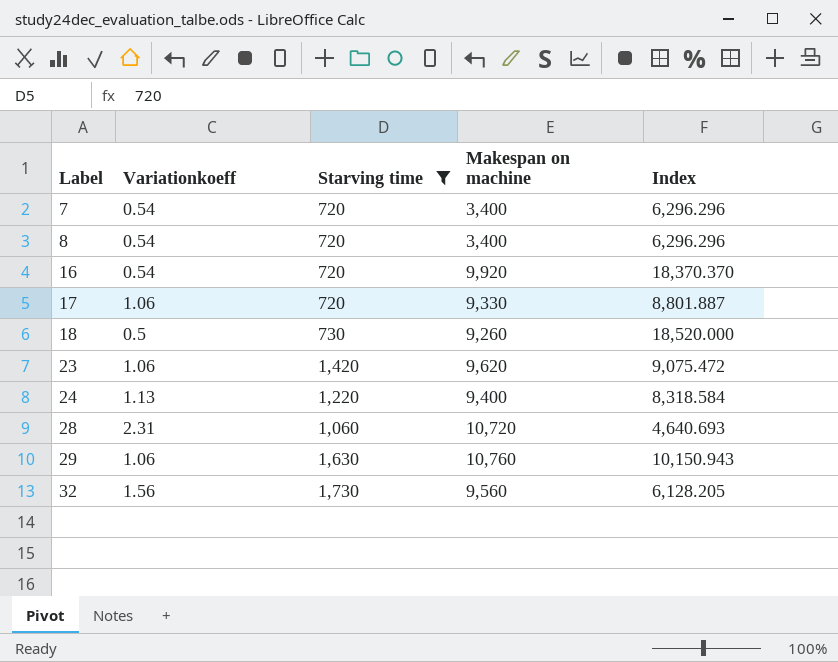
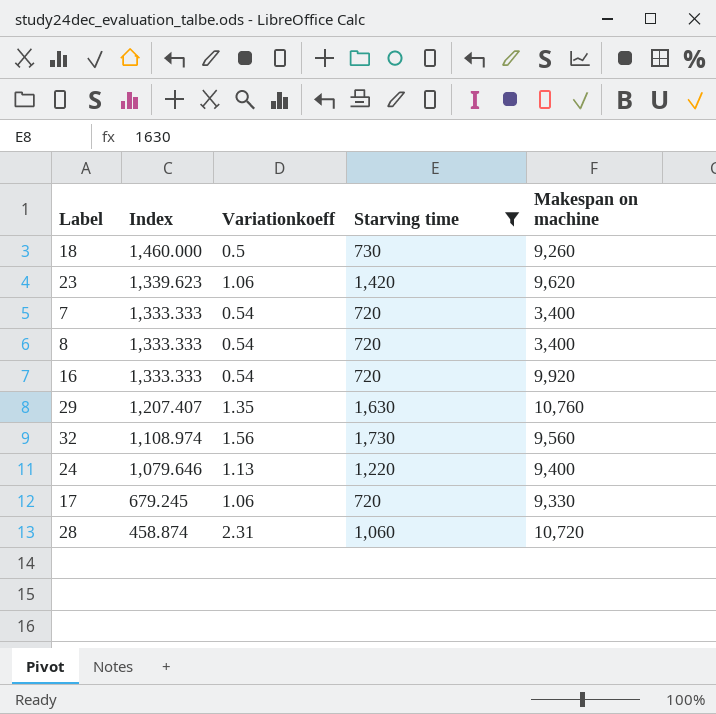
row order: Label ascending -> Index descending
column Index | formula: [Makespan on machine] / [Variationkoeff] -> [Starving time] / [Variationkoeff]
column Index | position: 5 -> 2
29 | Variationkoeff: 1.06 -> 1.35

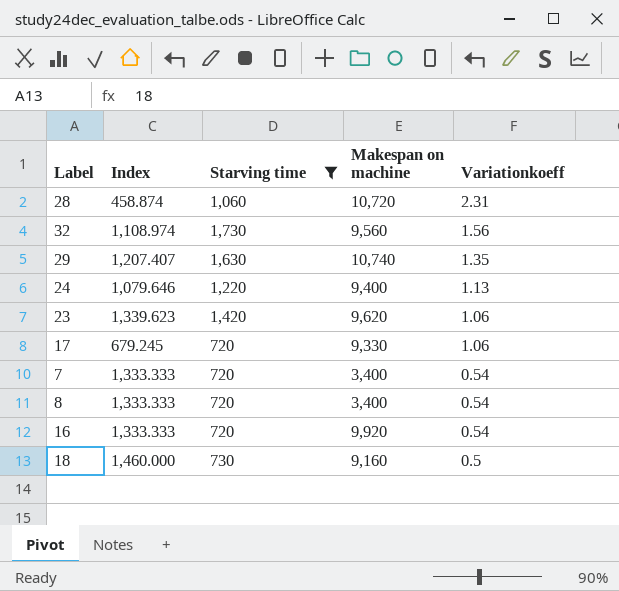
row order: Index descending -> Variationkoeff descending
column Variationkoeff | position: 3 -> 5
29 | Makespan on machine: 10,760 -> 10,740
18 | Makespan on machine: 9,260 -> 9,160

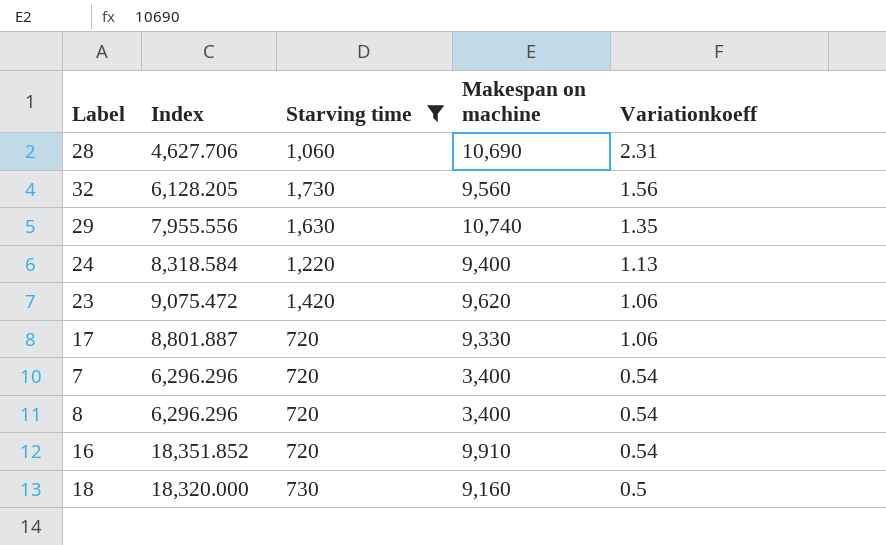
column Index | formula: [Starving time] / [Variationkoeff] -> [Makespan on machine] / [Variationkoeff]
28 | Makespan on machine: 10,720 -> 10,690
16 | Makespan on machine: 9,920 -> 9,910

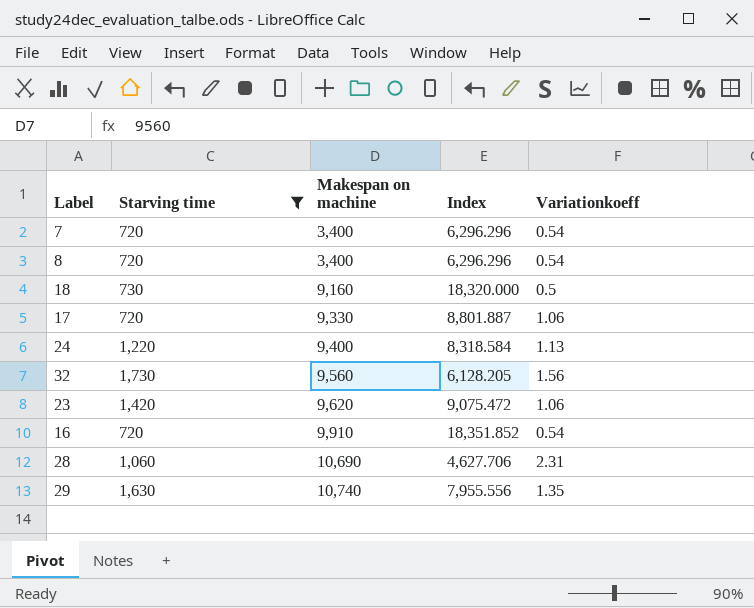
row order: Variationkoeff descending -> Makespan on machine ascending
column Index | position: 2 -> 4

